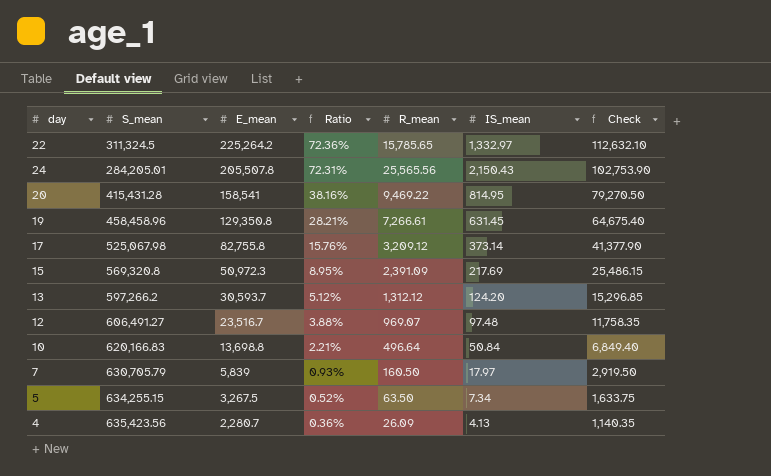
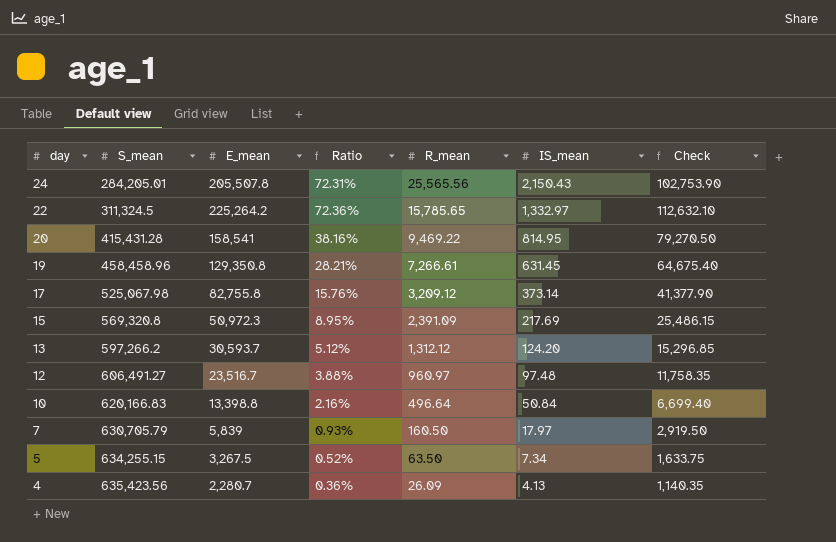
row order: E_mean descending -> day descending
12 | R_mean: 969.07 -> 960.97
10 | E_mean: 13,698.8 -> 13,398.8
10 | Ratio: 2.21% -> 2.16%
10 | Check: 6,849.40 -> 6,699.40

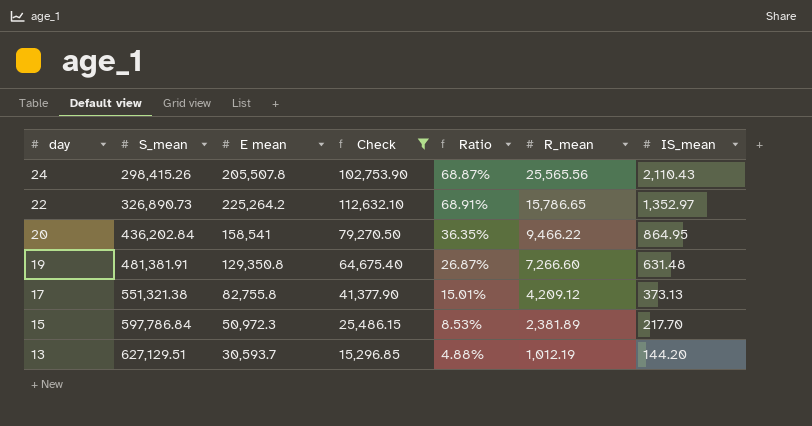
filter: none -> Check >= 15,296.85
column name: E_mean -> E mean
column Check | position: 7 -> 4
24 | S_mean: 284,205.01 -> 298,415.26
24 | Ratio: 72.31% -> 68.87%
24 | IS_mean: 2,150.43 -> 2,110.43
22 | S_mean: 311,324.5 -> 326,890.73
22 | Ratio: 72.36% -> 68.91%
22 | R_mean: 15,785.65 -> 15,786.65
22 | IS_mean: 1,332.97 -> 1,352.97
20 | S_mean: 415,431.28 -> 436,202.84
20 | Ratio: 38.16% -> 36.35%
20 | R_mean: 9,469.22 -> 9,466.22
20 | IS_mean: 814.95 -> 864.95
19 | S_mean: 458,458.96 -> 481,381.91
19 | Ratio: 28.21% -> 26.87%
19 | R_mean: 7,266.61 -> 7,266.60
19 | IS_mean: 631.45 -> 631.48
17 | S_mean: 525,067.98 -> 551,321.38
17 | Ratio: 15.76% -> 15.01%
17 | R_mean: 3,209.12 -> 4,209.12
17 | IS_mean: 373.14 -> 373.13
15 | S_mean: 569,320.8 -> 597,786.84
15 | Ratio: 8.95% -> 8.53%
15 | R_mean: 2,391.09 -> 2,381.89
15 | IS_mean: 217.69 -> 217.70
13 | S_mean: 597,266.2 -> 627,129.51
13 | Ratio: 5.12% -> 4.88%
13 | R_mean: 1,312.12 -> 1,012.19
13 | IS_mean: 124.20 -> 144.20

